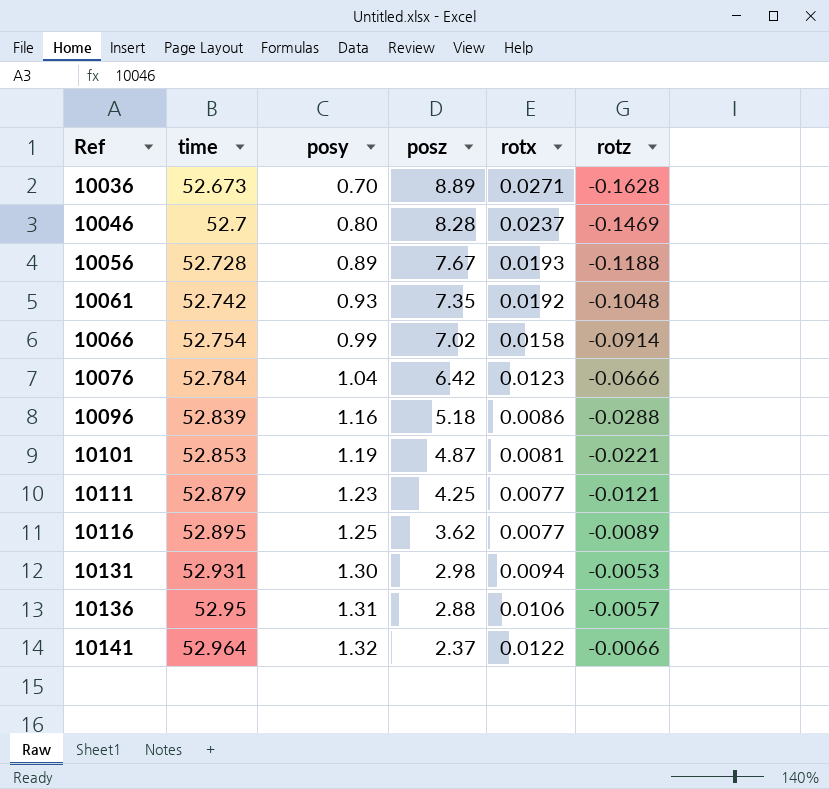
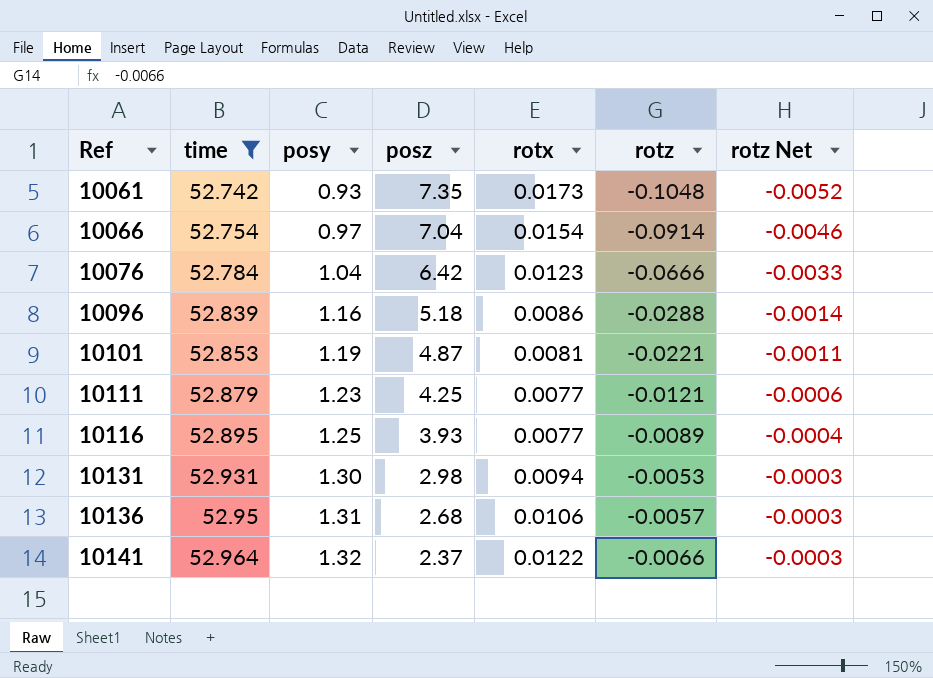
filter: none -> time >= 52.742
column rotz Net | formula: none -> [rotz] * 0.05
10061 | rotx: 0.0192 -> 0.0173
10066 | posy: 0.99 -> 0.97
10066 | posz: 7.02 -> 7.04
10066 | rotx: 0.0158 -> 0.0154
10116 | posz: 3.62 -> 3.93
10136 | posz: 2.88 -> 2.68

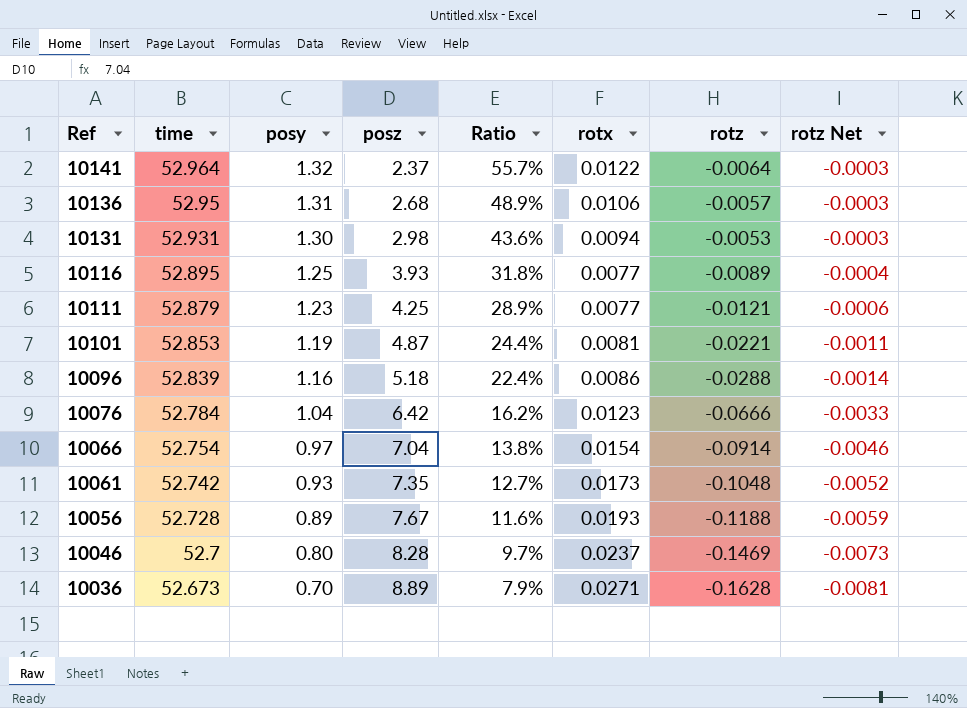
filter: time >= 52.742 -> none
row order: Ref ascending -> Ref descending
column Ratio | formula: none -> [posy] / [posz]
10141 | rotz: -0.0066 -> -0.0064

